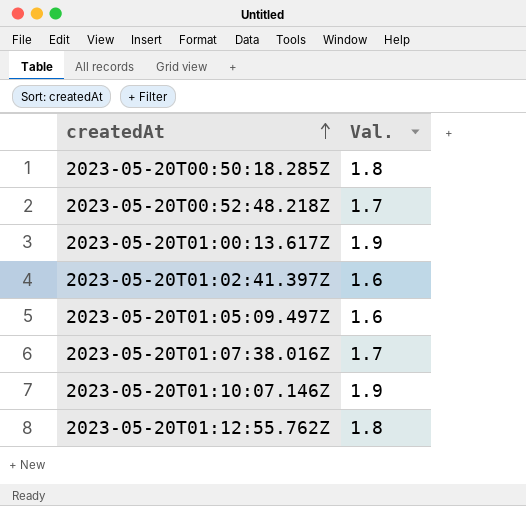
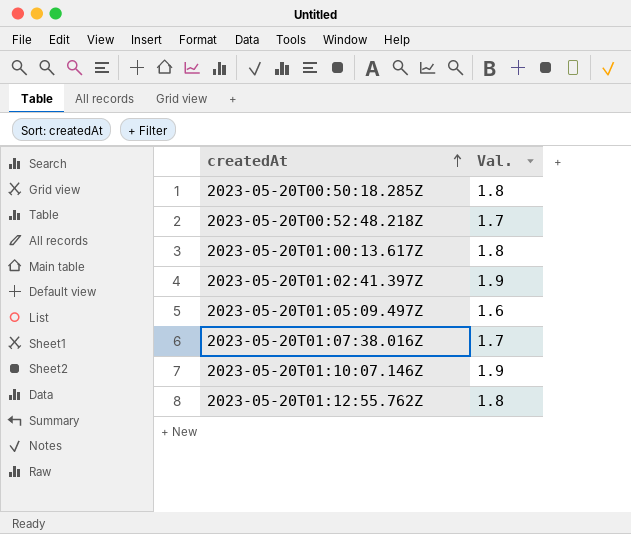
2023-05-20T01:00:13.617Z | Val.: 1.9 -> 1.8
2023-05-20T01:02:41.397Z | Val.: 1.6 -> 1.9

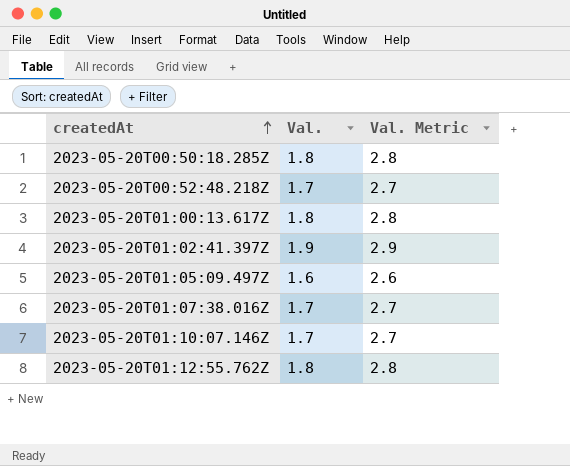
column Val. Metric | formula: none -> [Val.] + 1
2023-05-20T01:10:07.146Z | Val.: 1.9 -> 1.7

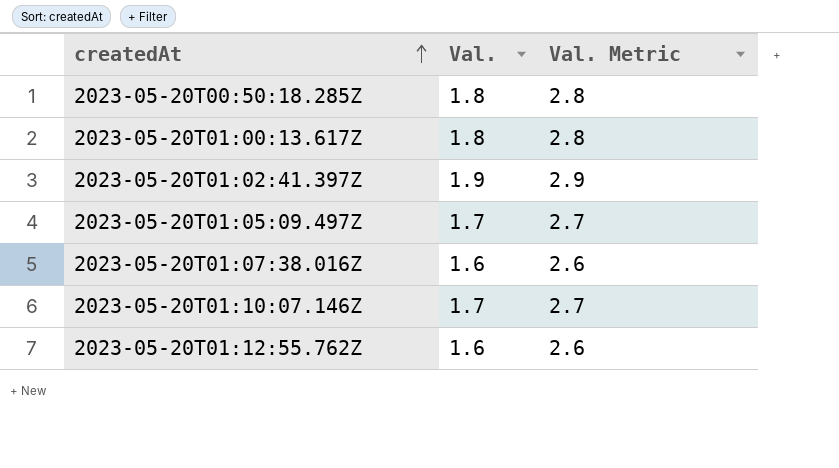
row 2023-05-20T00:52:48.218Z: 1.7 | 2.7 -> none
2023-05-20T01:05:09.497Z | Val.: 1.6 -> 1.7
2023-05-20T01:05:09.497Z | Val. Metric: 2.6 -> 2.7
2023-05-20T01:07:38.016Z | Val.: 1.7 -> 1.6
2023-05-20T01:07:38.016Z | Val. Metric: 2.7 -> 2.6
2023-05-20T01:12:55.762Z | Val.: 1.8 -> 1.6
2023-05-20T01:12:55.762Z | Val. Metric: 2.8 -> 2.6

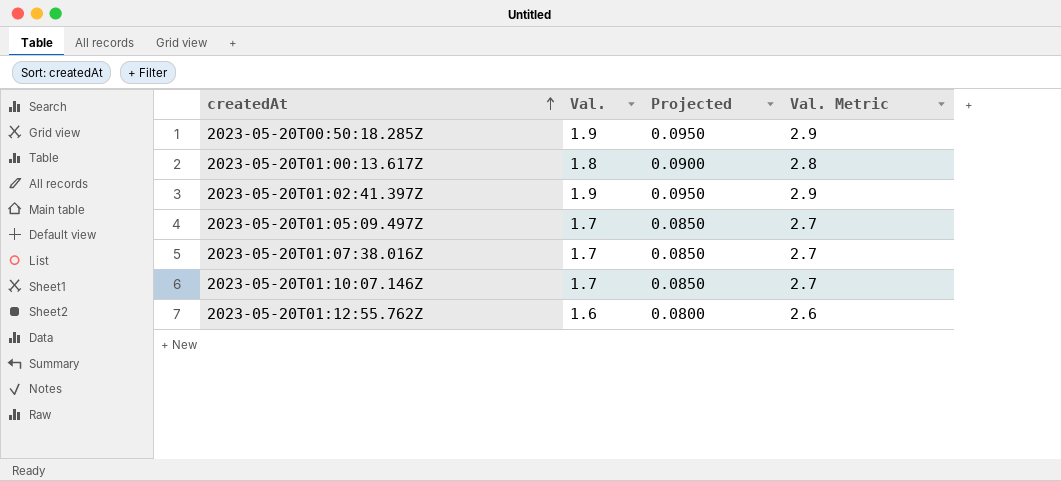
column Projected | formula: none -> [Val.] * 0.05
2023-05-20T00:50:18.285Z | Val.: 1.8 -> 1.9
2023-05-20T00:50:18.285Z | Val. Metric: 2.8 -> 2.9
2023-05-20T01:07:38.016Z | Val.: 1.6 -> 1.7
2023-05-20T01:07:38.016Z | Val. Metric: 2.6 -> 2.7

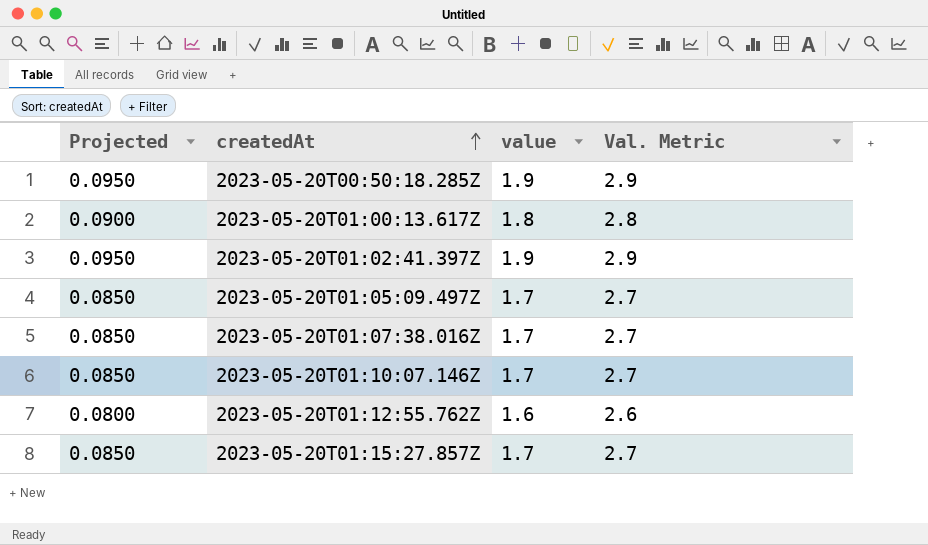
column Projected | position: 3 -> 1
column name: Val. -> value
row 2023-05-20T01:15:27.857Z: none -> 0.0850 | 1.7 | 2.7

